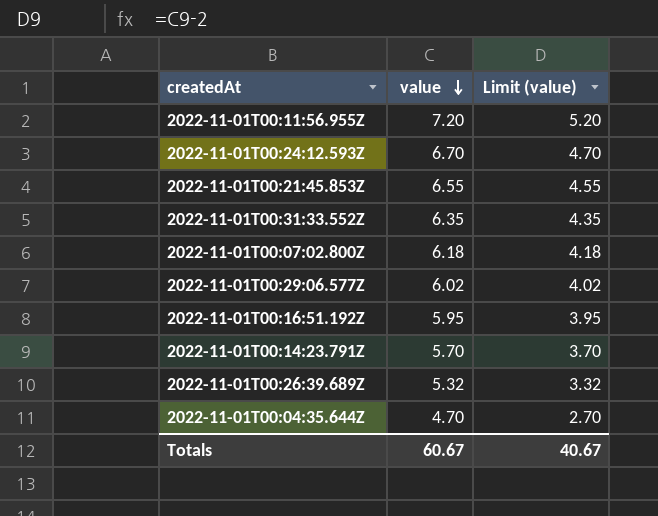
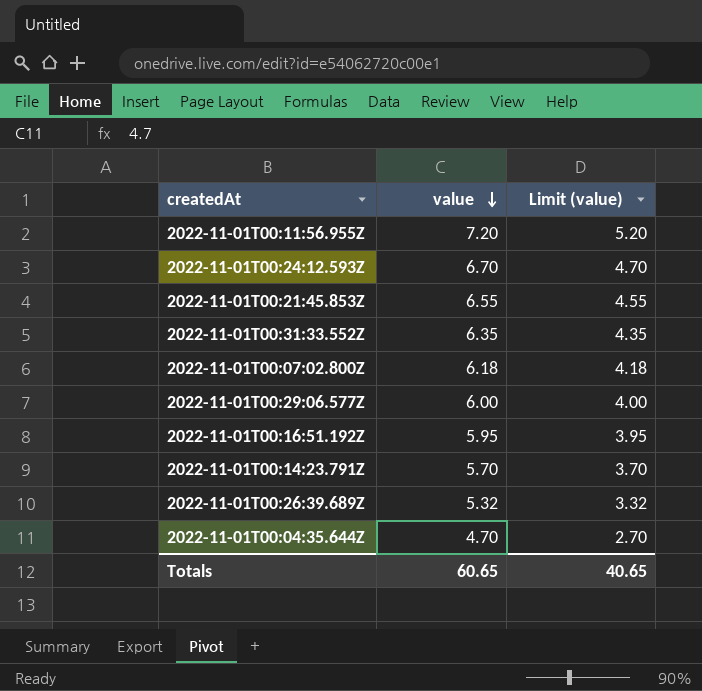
2022-11-01T00:29:06.577Z | value: 6.02 -> 6.00
2022-11-01T00:29:06.577Z | Limit (value): 4.02 -> 4.00
Totals | value: 60.67 -> 60.65
Totals | Limit (value): 40.67 -> 40.65

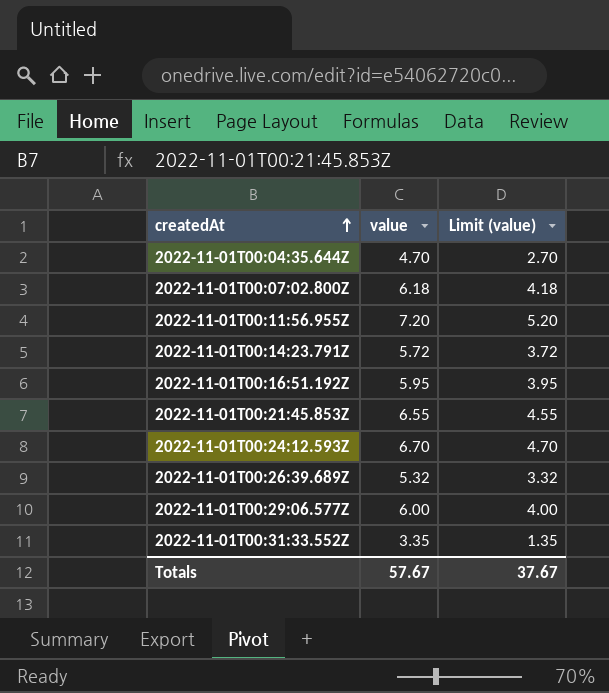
row order: value descending -> createdAt ascending
2022-11-01T00:14:23.791Z | value: 5.70 -> 5.72
2022-11-01T00:14:23.791Z | Limit (value): 3.70 -> 3.72
2022-11-01T00:31:33.552Z | value: 6.35 -> 3.35
2022-11-01T00:31:33.552Z | Limit (value): 4.35 -> 1.35
Totals | value: 60.65 -> 57.67
Totals | Limit (value): 40.65 -> 37.67

